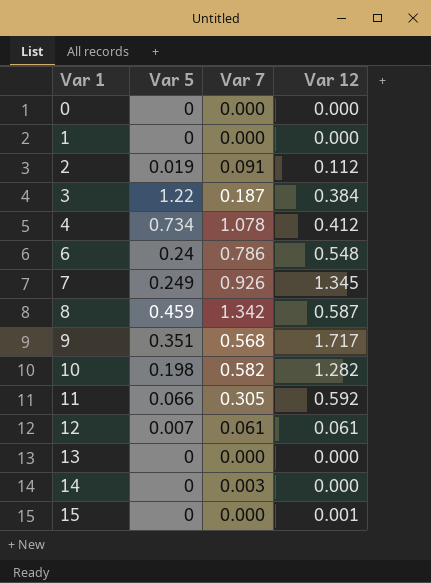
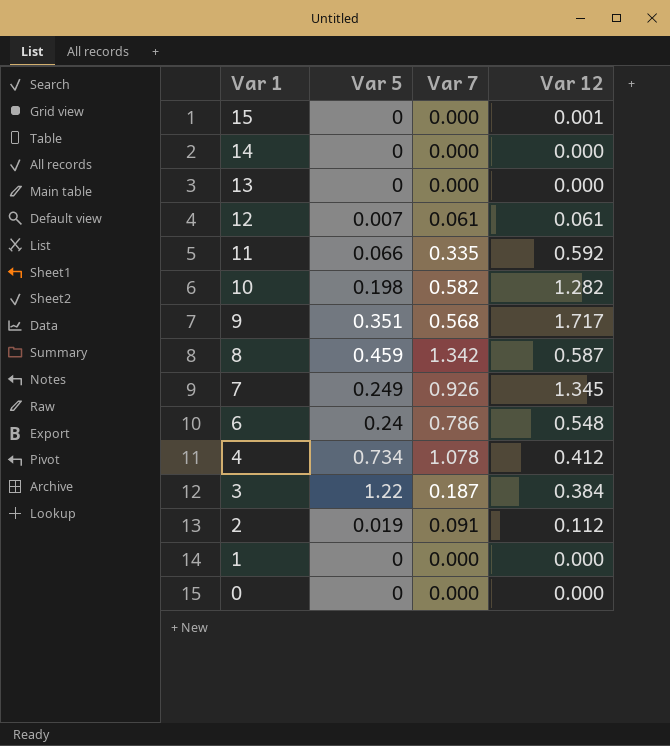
row order: Var 1 ascending -> Var 1 descending
14 | Var 7: 0.003 -> 0.000
11 | Var 7: 0.305 -> 0.335

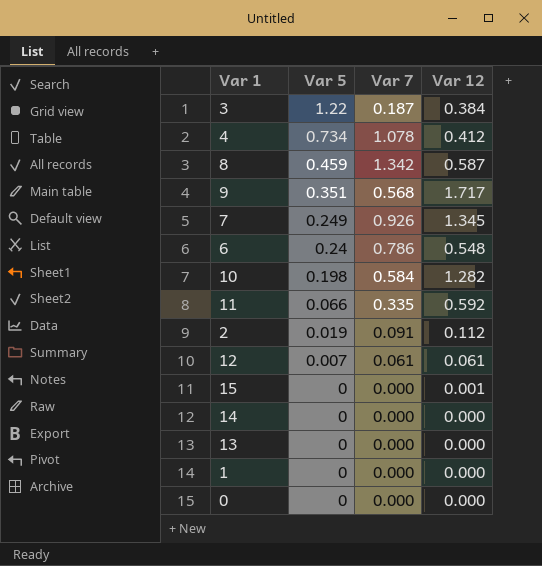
row order: Var 1 descending -> Var 5 descending
10 | Var 7: 0.582 -> 0.584

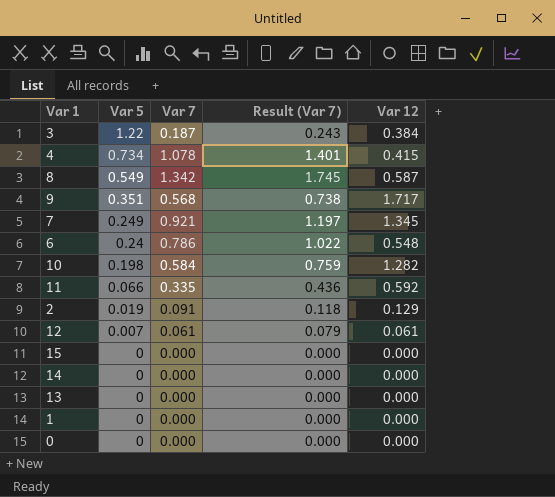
column Result (Var 7) | formula: none -> [Var 7] * 1.3
4 | Var 12: 0.412 -> 0.415
8 | Var 5: 0.459 -> 0.549
7 | Var 7: 0.926 -> 0.921
2 | Var 12: 0.112 -> 0.129
15 | Var 12: 0.001 -> 0.000

